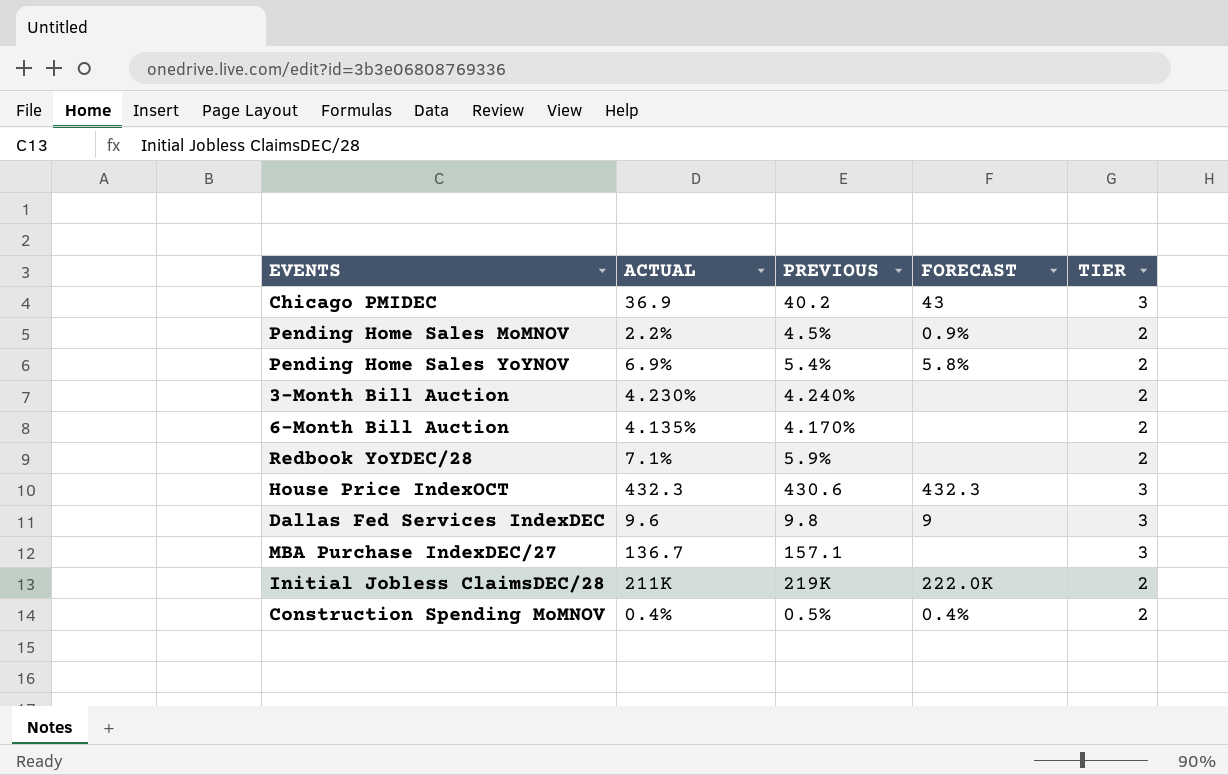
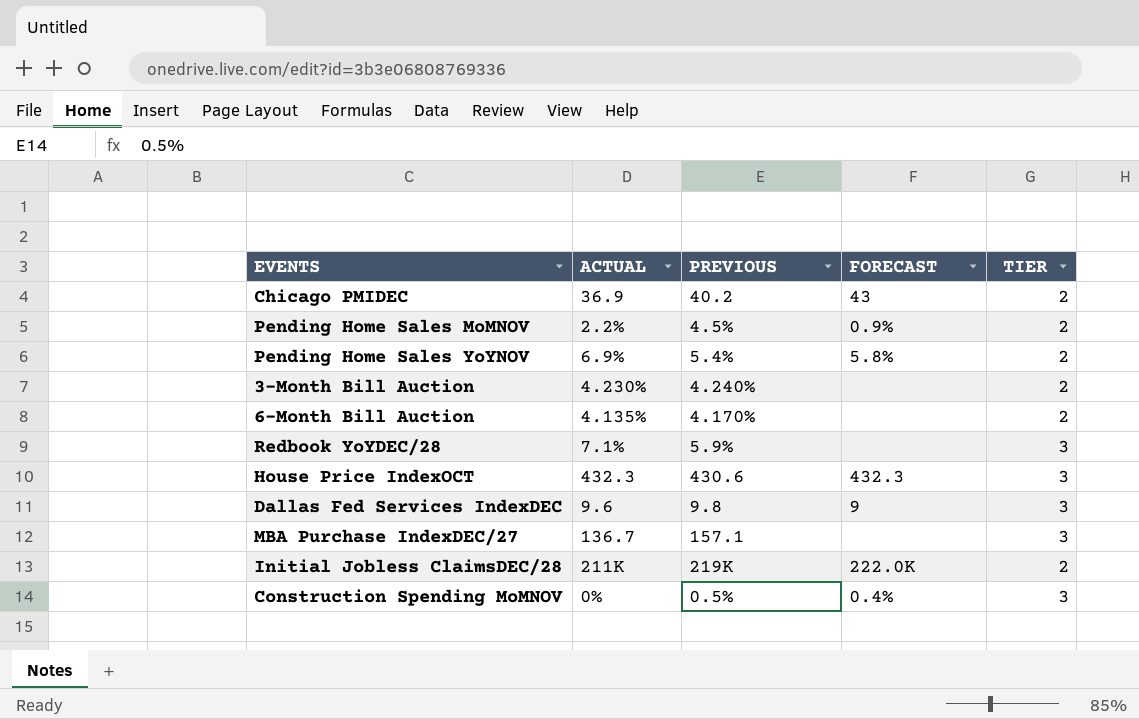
Chicago PMIDEC | TIER: 3 -> 2
Redbook YoYDEC/28 | TIER: 2 -> 3
Construction Spending MoMNOV | ACTUAL: 0.4% -> 0%
Construction Spending MoMNOV | TIER: 2 -> 3

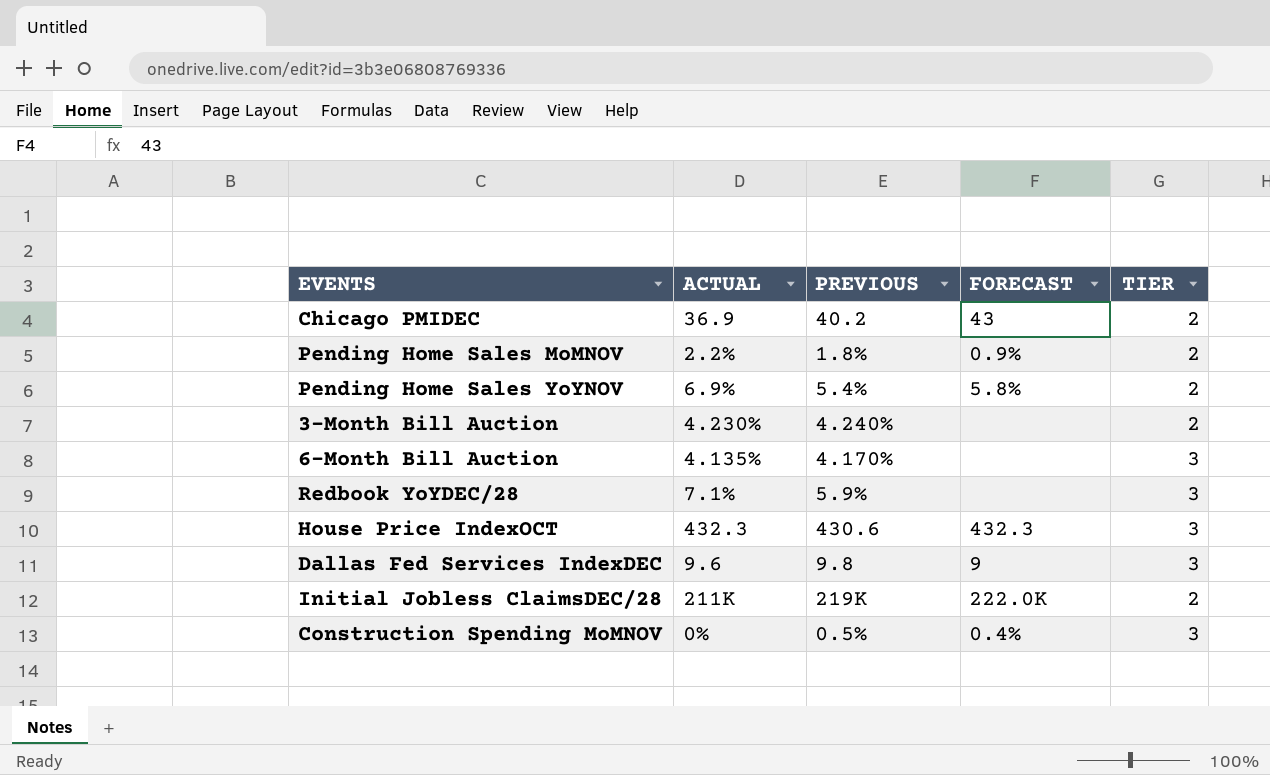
row MBA Purchase IndexDEC/27: 136.7 | 157.1 | none | 3 -> none
Pending Home Sales MoMNOV | PREVIOUS: 4.5% -> 1.8%
6-Month Bill Auction | TIER: 2 -> 3

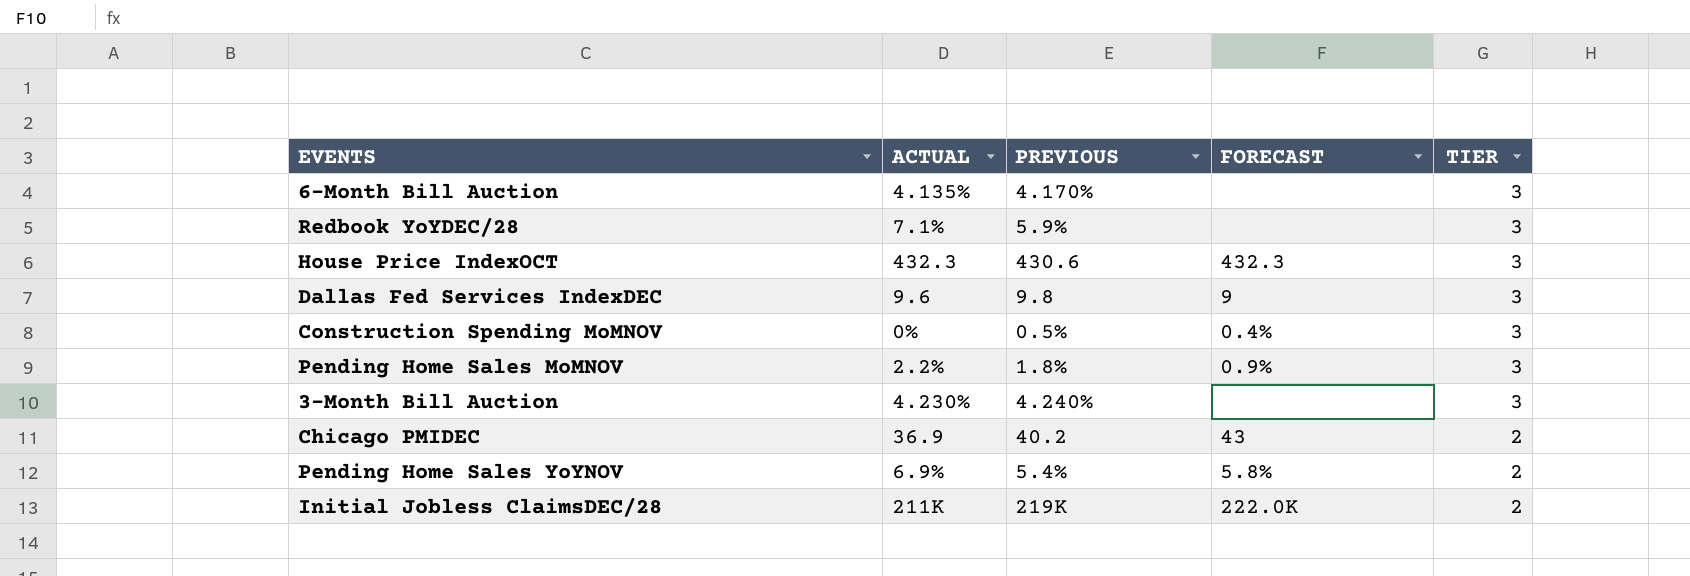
row order: none -> TIER descending
Pending Home Sales MoMNOV | TIER: 2 -> 3
3-Month Bill Auction | TIER: 2 -> 3

